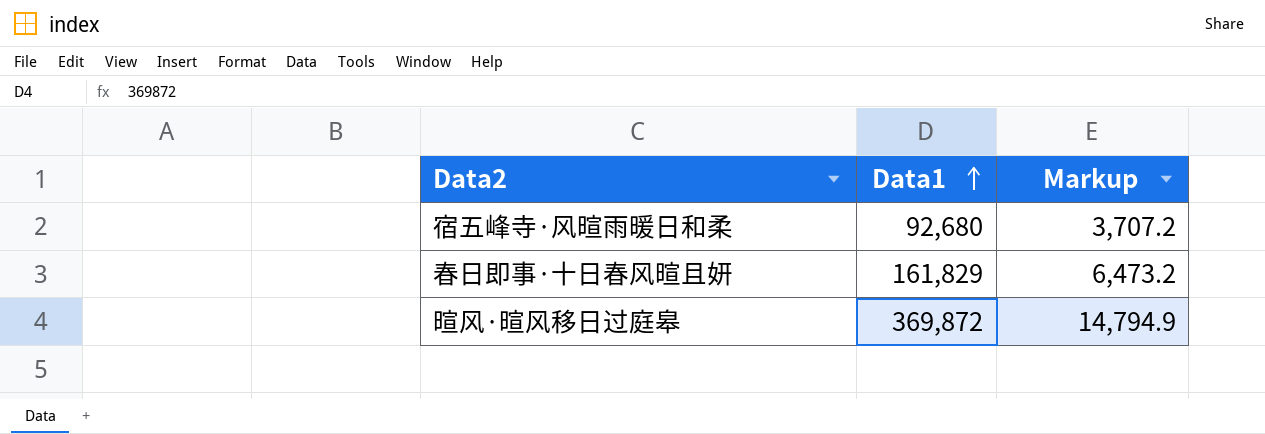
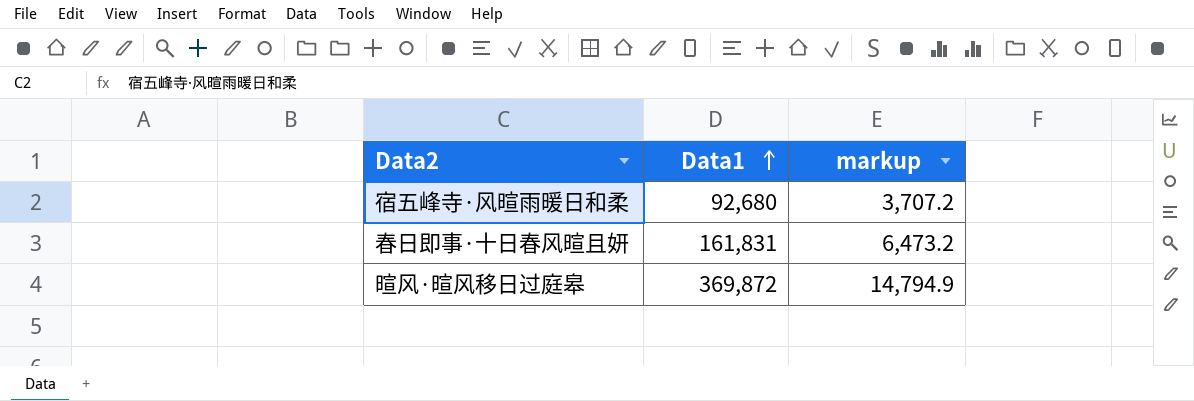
column name: Markup -> markup
春日即事·十日春风暄且妍 | Data1: 161,829 -> 161,831

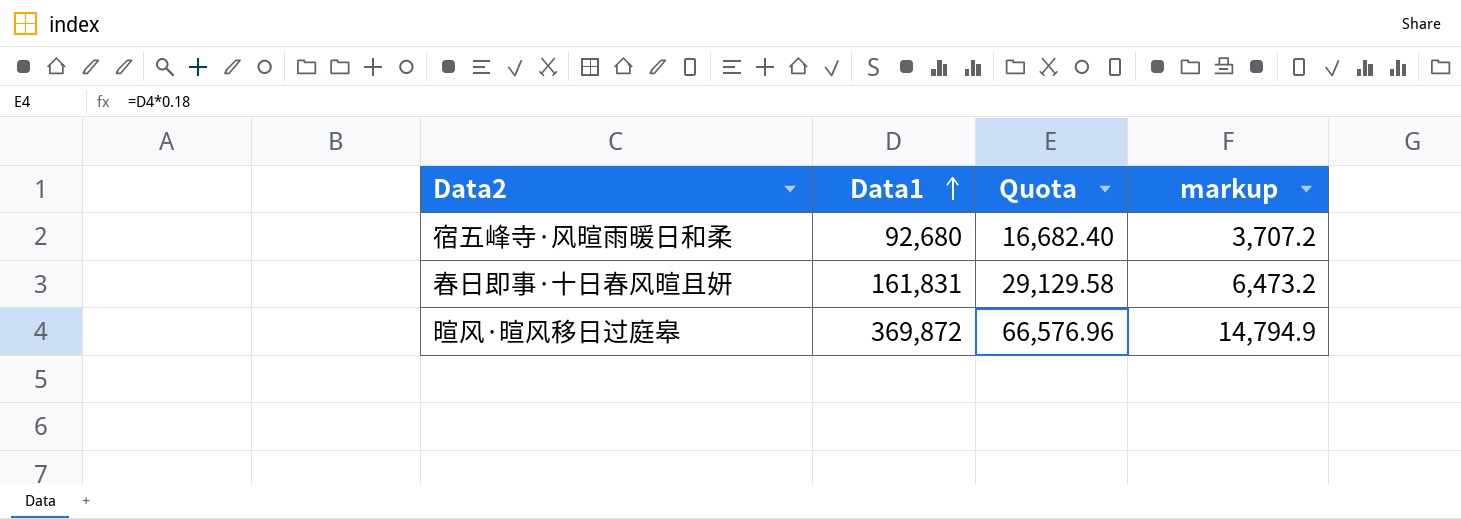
column Quota | formula: none -> [Data1] * 0.18

